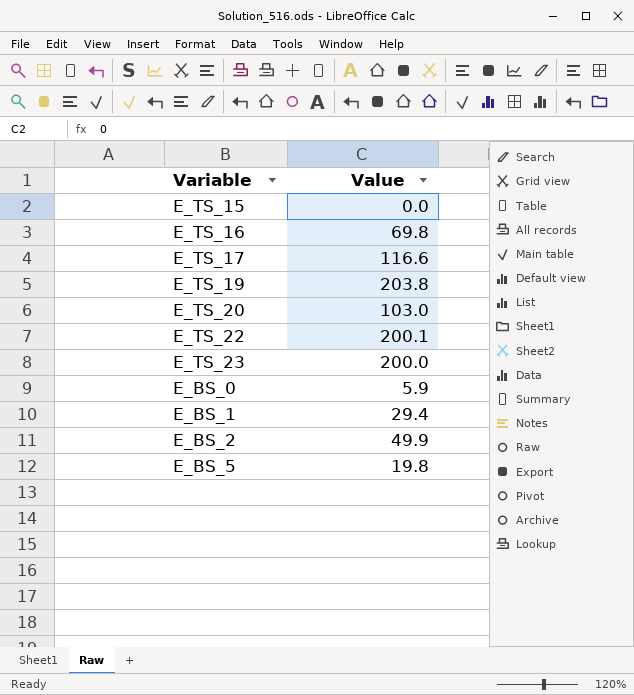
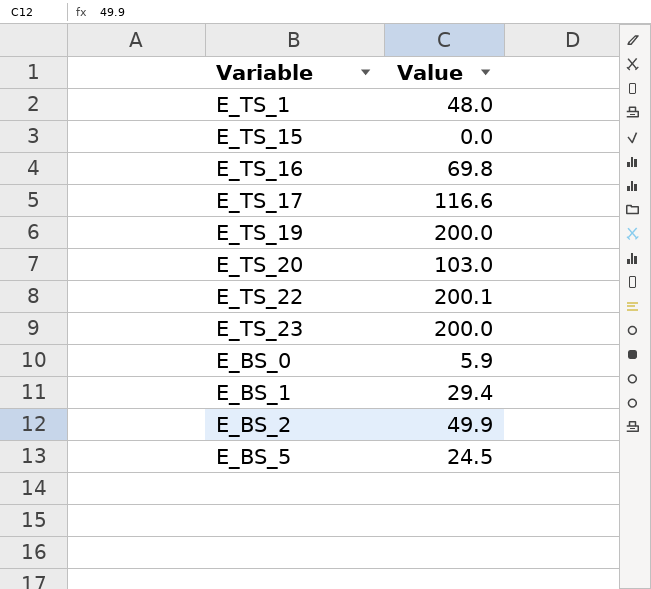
row E_TS_1: none -> 48.0
E_TS_19 | Value: 203.8 -> 200.0
E_BS_5 | Value: 19.8 -> 24.5

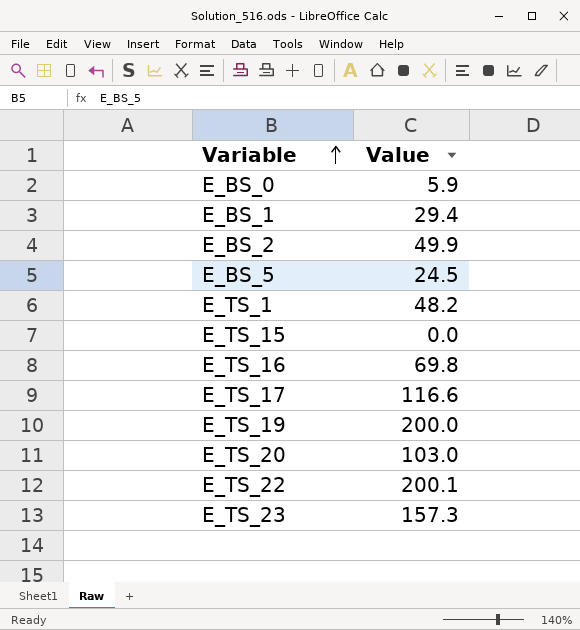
row order: none -> Variable ascending
E_TS_1 | Value: 48.0 -> 48.2
E_TS_23 | Value: 200.0 -> 157.3

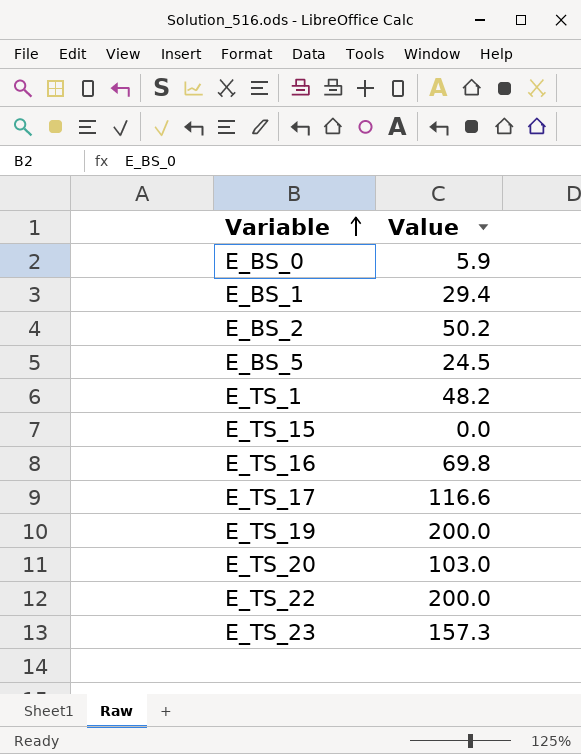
E_BS_2 | Value: 49.9 -> 50.2
E_TS_22 | Value: 200.1 -> 200.0

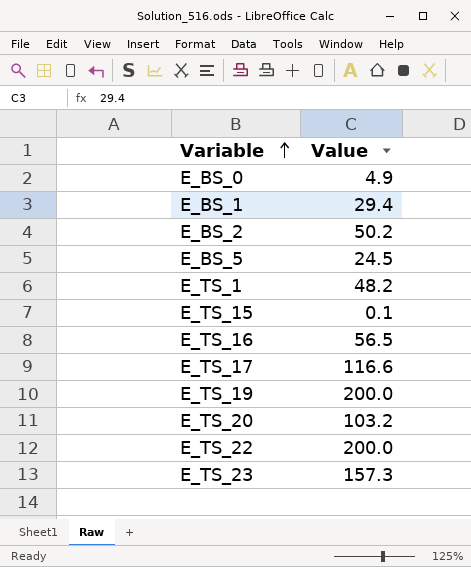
E_BS_0 | Value: 5.9 -> 4.9
E_TS_15 | Value: 0.0 -> 0.1
E_TS_16 | Value: 69.8 -> 56.5
E_TS_20 | Value: 103.0 -> 103.2

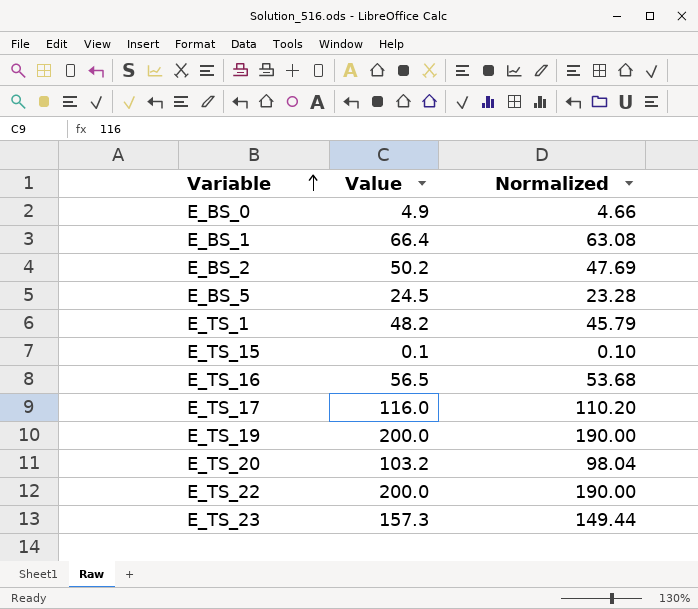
column Normalized | formula: none -> [Value] * 0.95
E_BS_1 | Value: 29.4 -> 66.4
E_TS_17 | Value: 116.6 -> 116.0

